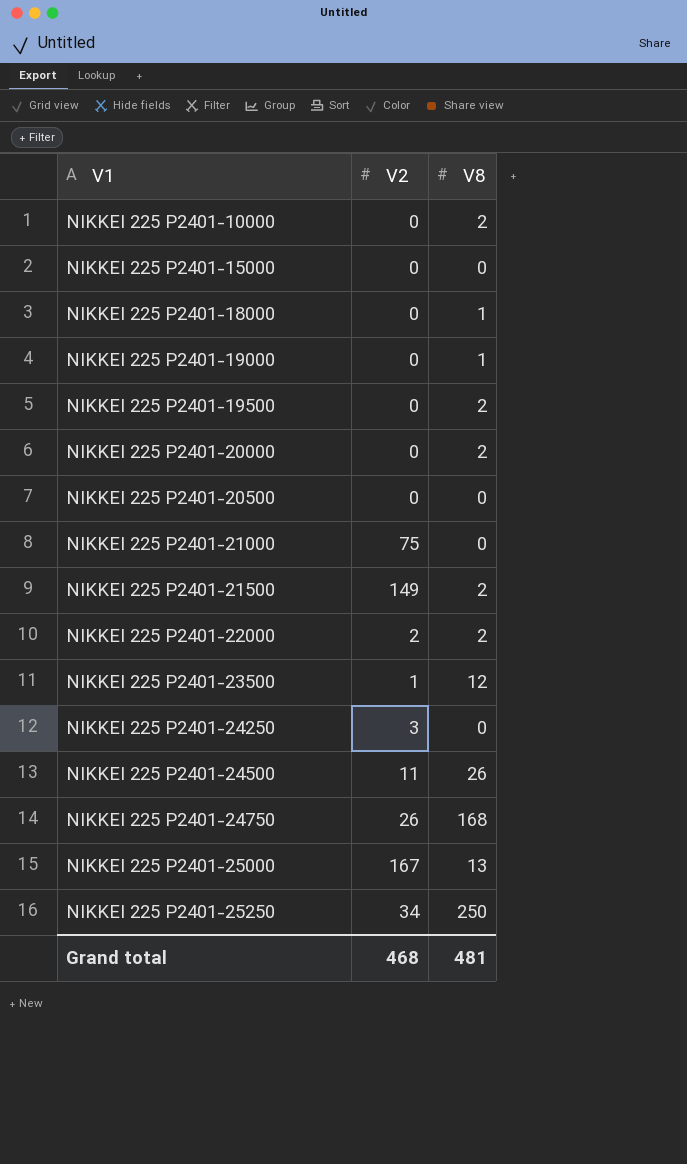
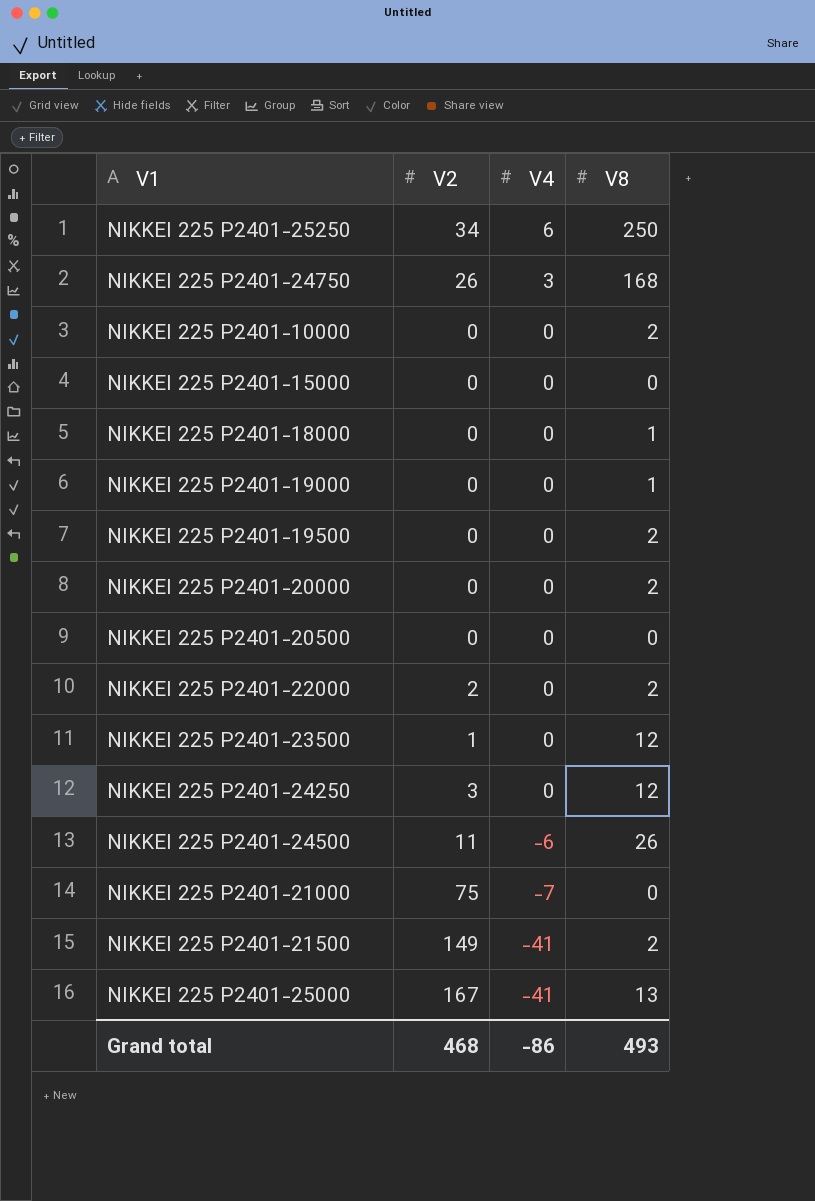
row order: V1 ascending -> V4 descending
column V4 | position: none -> 3
NIKKEI 225 P2401-24250 | V8: 0 -> 12
Grand total | V8: 481 -> 493

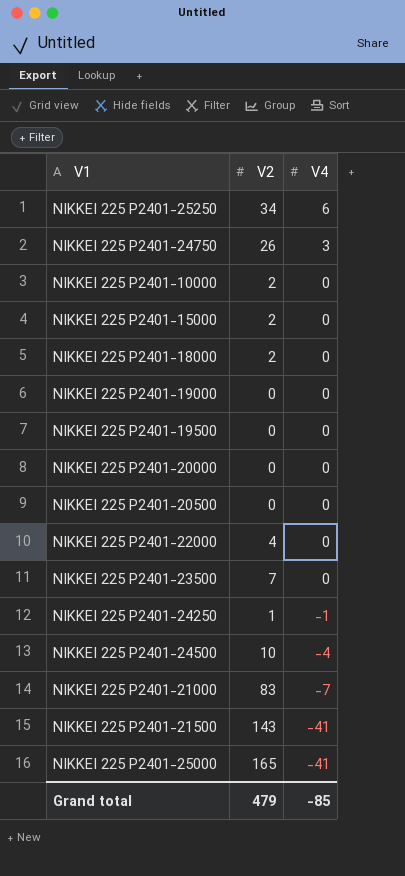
column V8 | position: 4 -> none
NIKKEI 225 P2401-10000 | V2: 0 -> 2
NIKKEI 225 P2401-15000 | V2: 0 -> 2
NIKKEI 225 P2401-18000 | V2: 0 -> 2
NIKKEI 225 P2401-22000 | V2: 2 -> 4
NIKKEI 225 P2401-23500 | V2: 1 -> 7
NIKKEI 225 P2401-24250 | V2: 3 -> 1
NIKKEI 225 P2401-24250 | V4: 0 -> -1
NIKKEI 225 P2401-24500 | V2: 11 -> 10
NIKKEI 225 P2401-24500 | V4: -6 -> -4
NIKKEI 225 P2401-21000 | V2: 75 -> 83
NIKKEI 225 P2401-21500 | V2: 149 -> 143
NIKKEI 225 P2401-25000 | V2: 167 -> 165
Grand total | V2: 468 -> 479
Grand total | V4: -86 -> -85

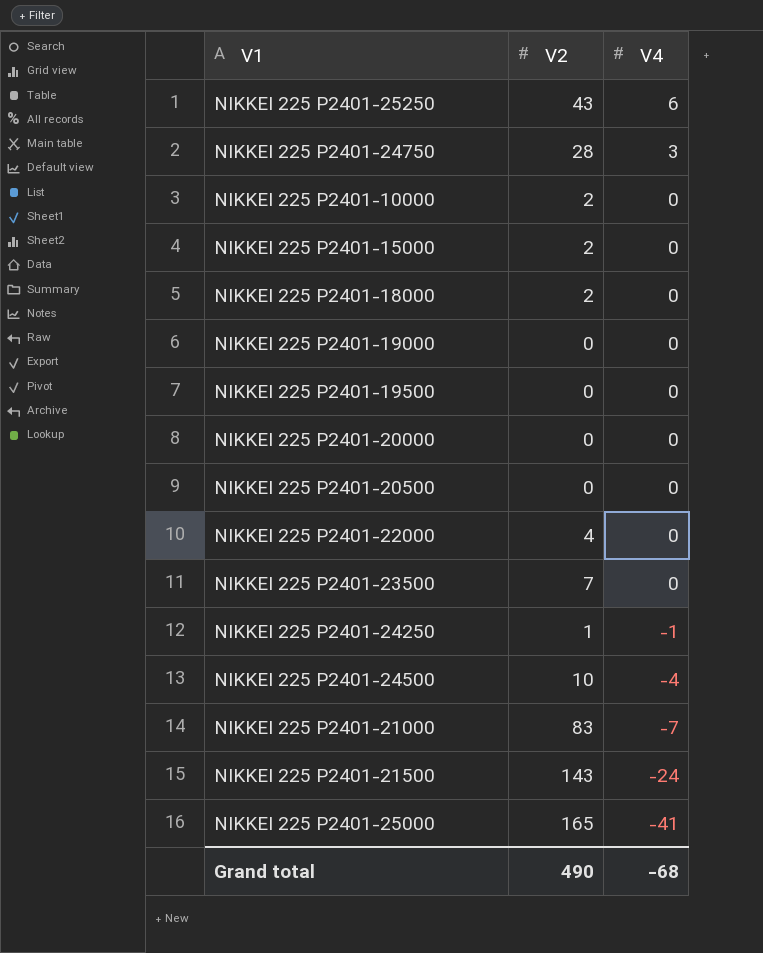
NIKKEI 225 P2401-25250 | V2: 34 -> 43
NIKKEI 225 P2401-24750 | V2: 26 -> 28
NIKKEI 225 P2401-21500 | V4: -41 -> -24
Grand total | V2: 479 -> 490
Grand total | V4: -85 -> -68

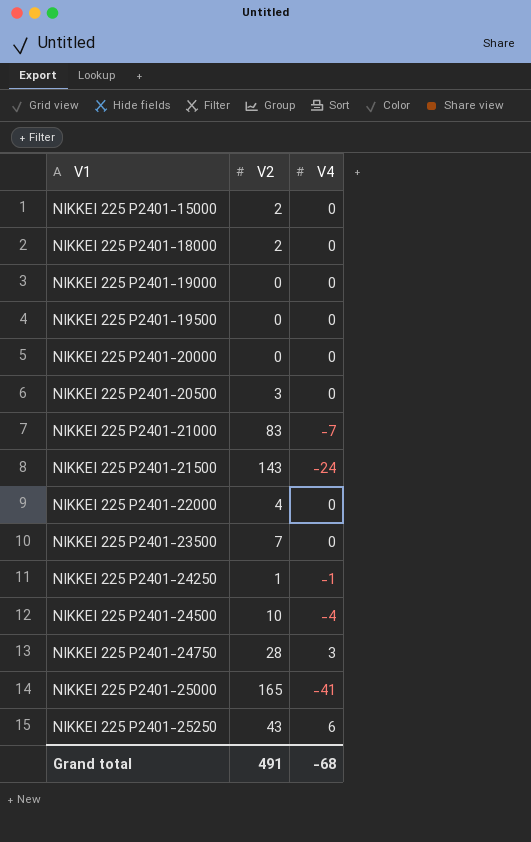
row order: V4 descending -> V1 ascending
row NIKKEI 225 P2401-10000: 2 | 0 -> none
NIKKEI 225 P2401-20500 | V2: 0 -> 3
Grand total | V2: 490 -> 491

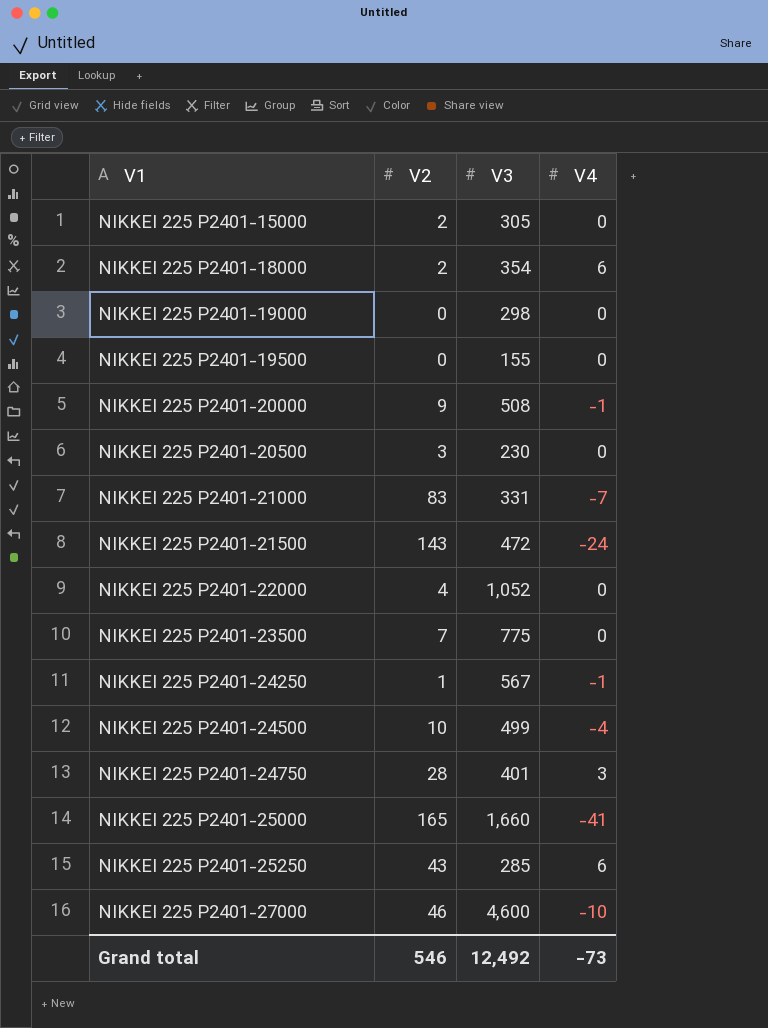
column V3 | position: none -> 3
NIKKEI 225 P2401-18000 | V4: 0 -> 6
NIKKEI 225 P2401-20000 | V2: 0 -> 9
NIKKEI 225 P2401-20000 | V4: 0 -> -1
row NIKKEI 225 P2401-27000: none -> 46 | 4,600 | -10
Grand total | V2: 491 -> 546
Grand total | V4: -68 -> -73

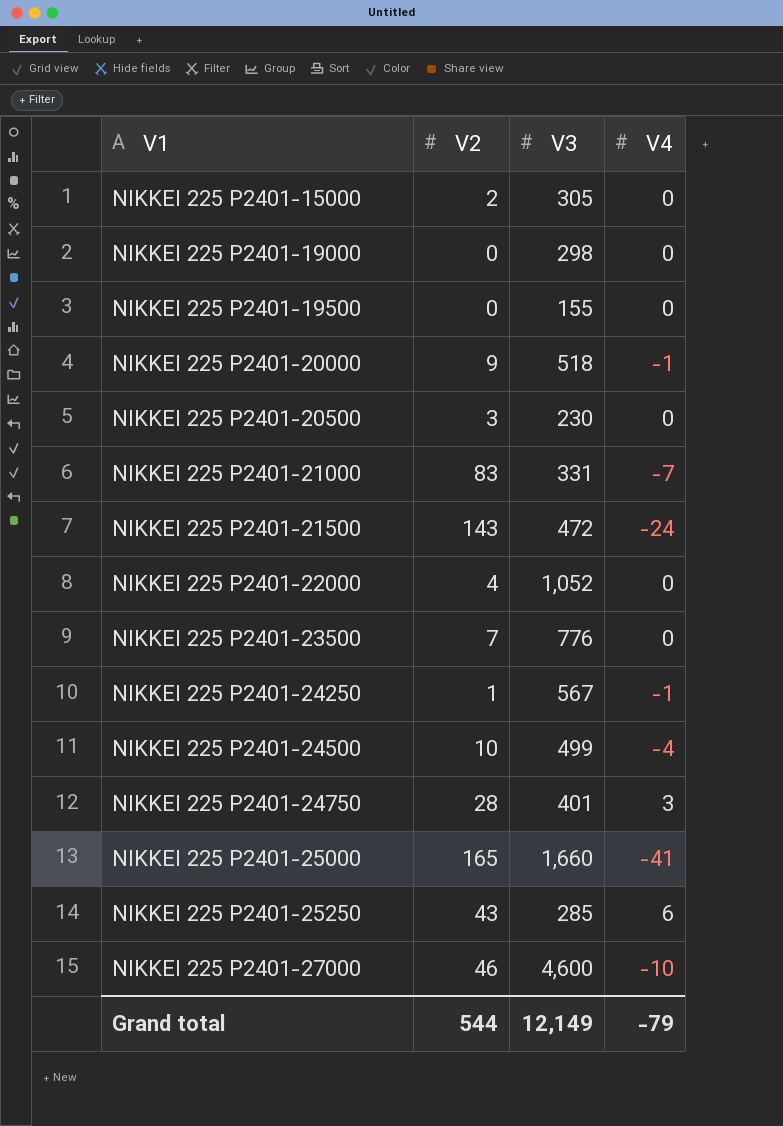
row NIKKEI 225 P2401-18000: 2 | 354 | 6 -> none
NIKKEI 225 P2401-20000 | V3: 508 -> 518
NIKKEI 225 P2401-23500 | V3: 775 -> 776
Grand total | V2: 546 -> 544
Grand total | V3: 12,492 -> 12,149
Grand total | V4: -73 -> -79

